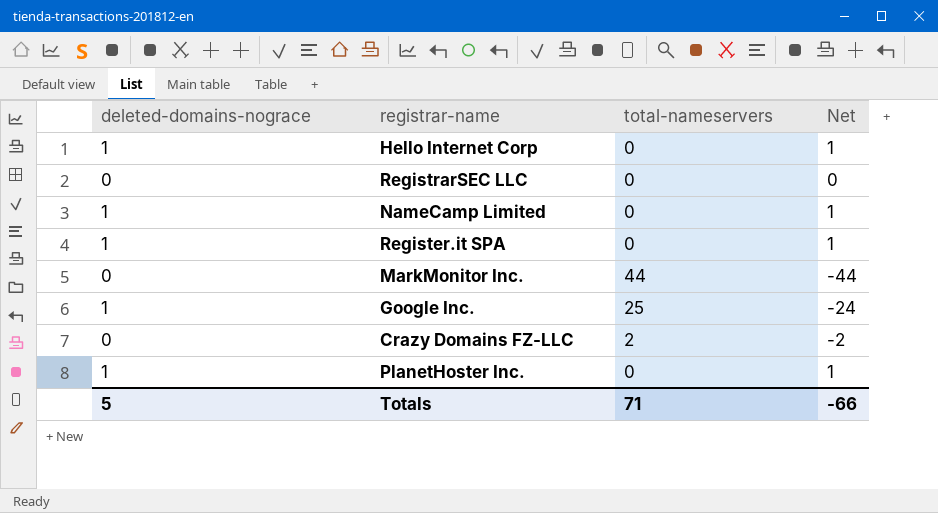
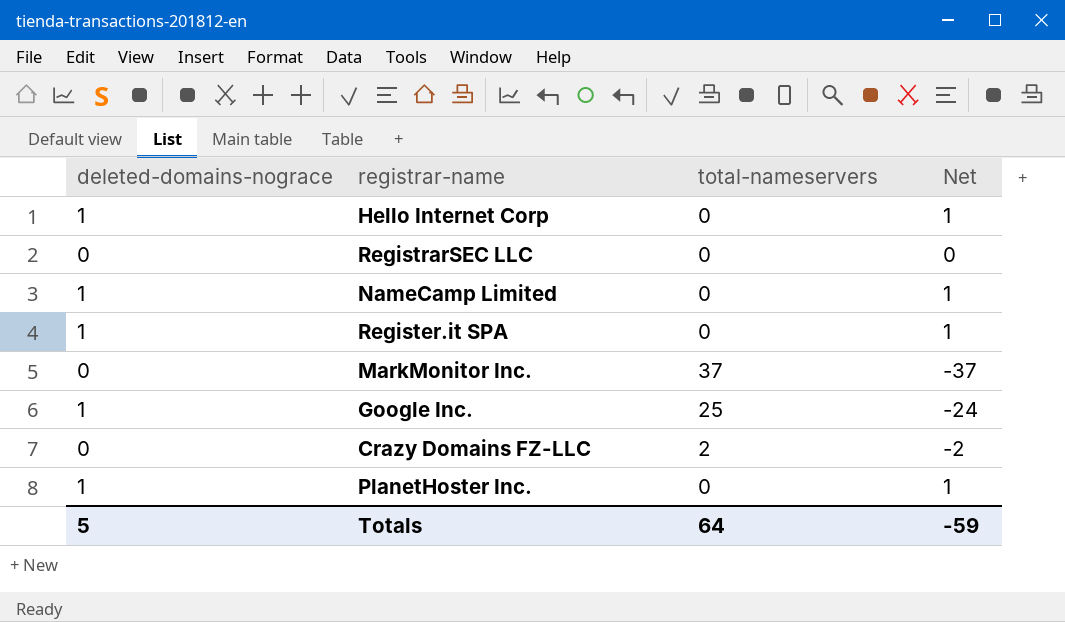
MarkMonitor Inc. | total-nameservers: 44 -> 37
MarkMonitor Inc. | Net: -44 -> -37
Totals | total-nameservers: 71 -> 64
Totals | Net: -66 -> -59

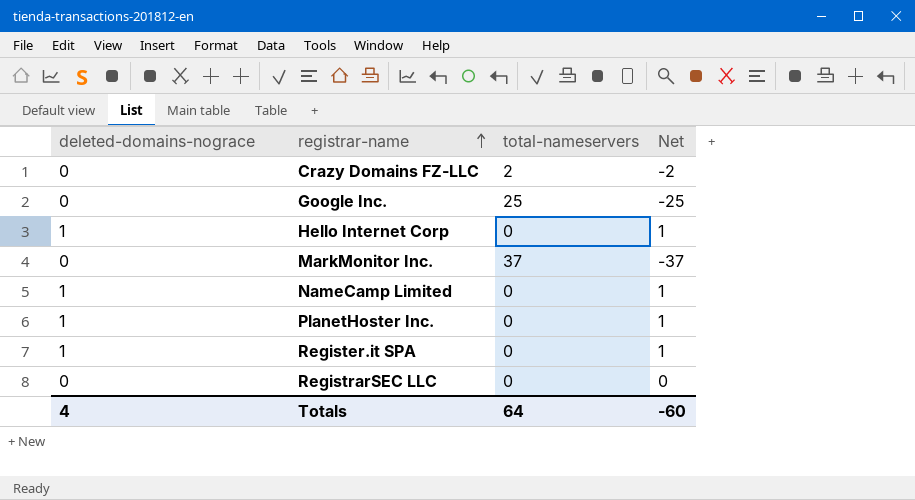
row order: none -> registrar-name ascending
Google Inc. | deleted-domains-nograce: 1 -> 0
Google Inc. | Net: -24 -> -25
Totals | deleted-domains-nograce: 5 -> 4
Totals | Net: -59 -> -60

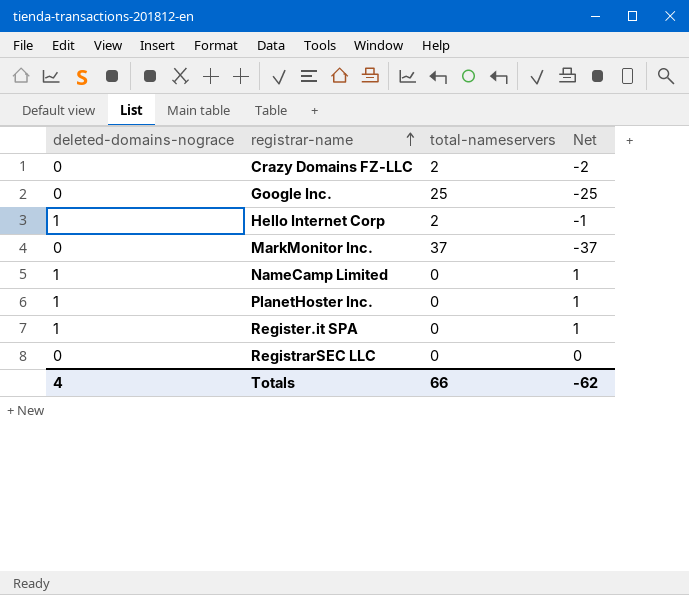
Hello Internet Corp | total-nameservers: 0 -> 2
Hello Internet Corp | Net: 1 -> -1
Totals | total-nameservers: 64 -> 66
Totals | Net: -60 -> -62

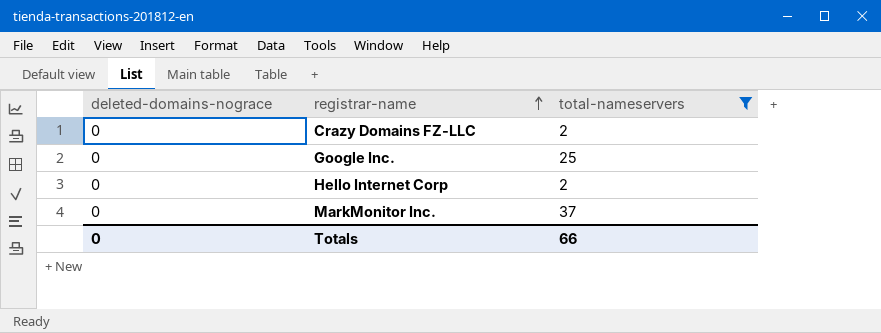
filter: none -> total-nameservers != 0
column Net | formula: [deleted-domains-nograce] - [total-nameservers] -> none
Hello Internet Corp | deleted-domains-nograce: 1 -> 0
Totals | deleted-domains-nograce: 4 -> 0

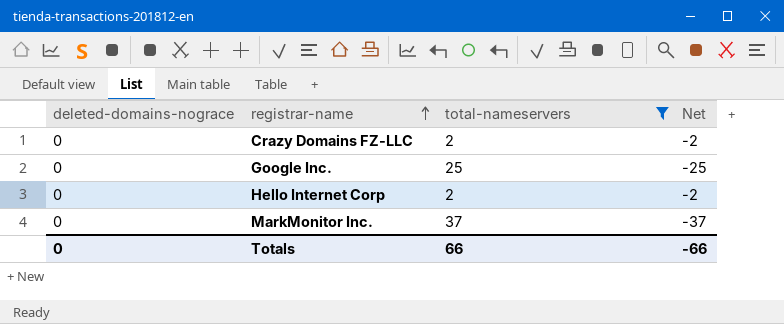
column Net | formula: none -> [deleted-domains-nograce] - [total-nameservers]

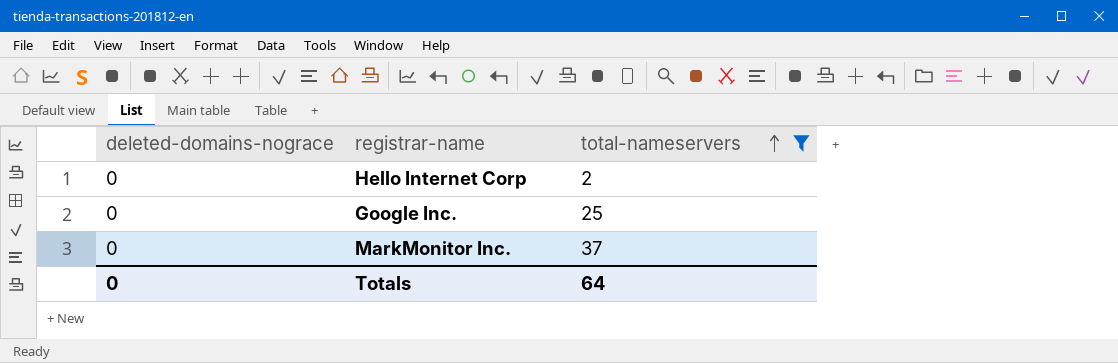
row order: registrar-name ascending -> total-nameservers ascending
column Net | formula: [deleted-domains-nograce] - [total-nameservers] -> none
row Crazy Domains FZ-LLC: 0 | 2 | -2 -> none
Totals | total-nameservers: 66 -> 64

